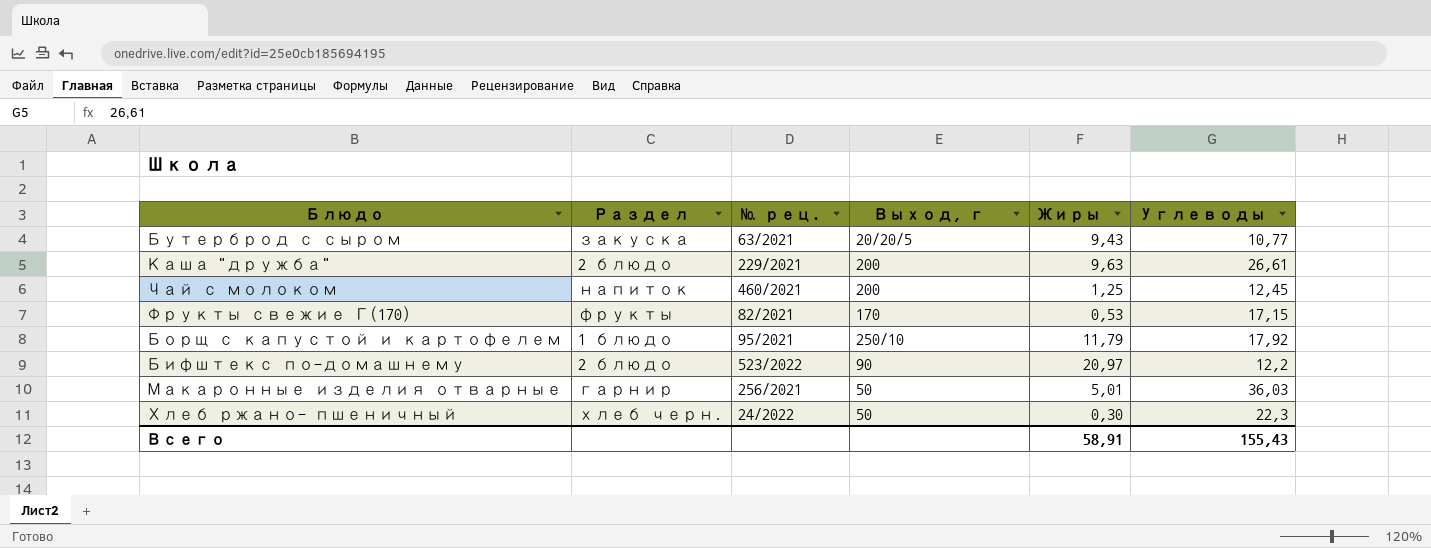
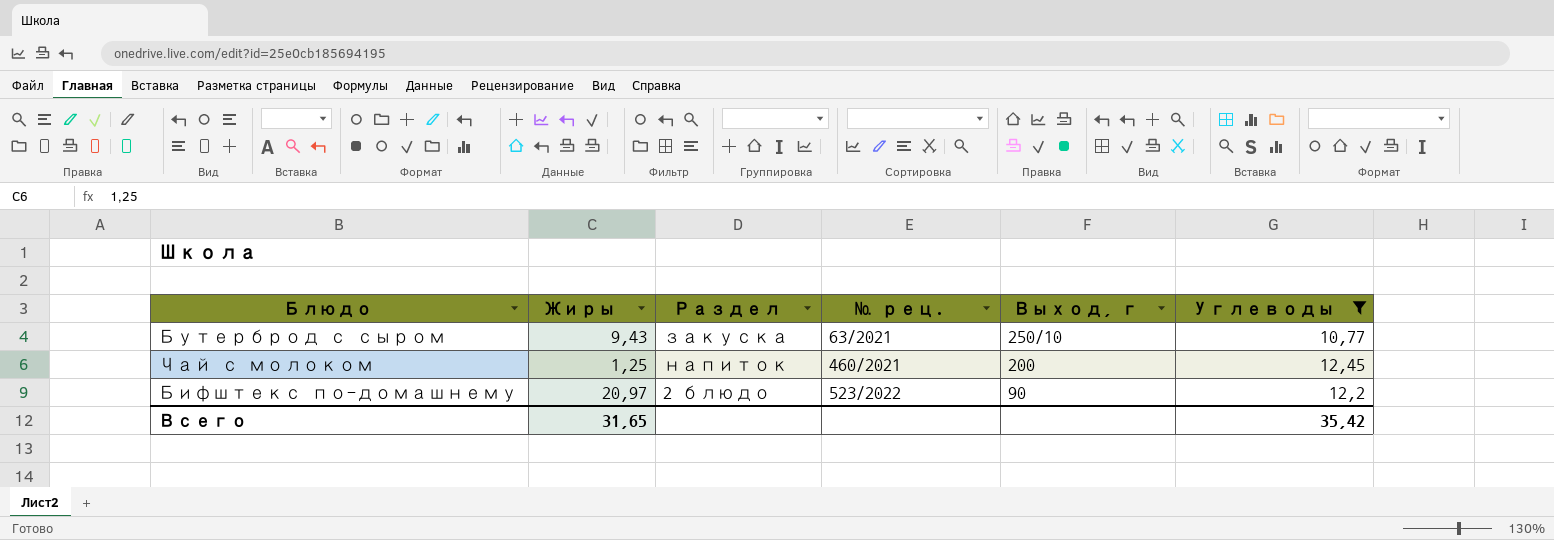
filter: none -> Углеводы <= 12,45
column Жиры | position: 5 -> 2
Бутерброд с сыром | Выход, г: 20/20/5 -> 250/10
Всего | Жиры: 58,91 -> 31,65
Всего | Углеводы: 155,43 -> 35,42

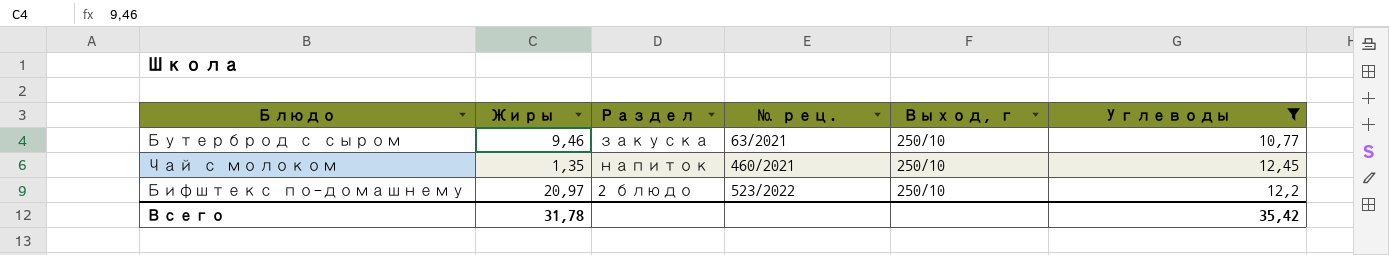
Бутерброд с сыром | Жиры: 9,43 -> 9,46
Чай с молоком | Жиры: 1,25 -> 1,35
Чай с молоком | Выход, г: 200 -> 250/10
Бифштекс по-домашнему | Выход, г: 90 -> 250/10
Всего | Жиры: 31,65 -> 31,78

